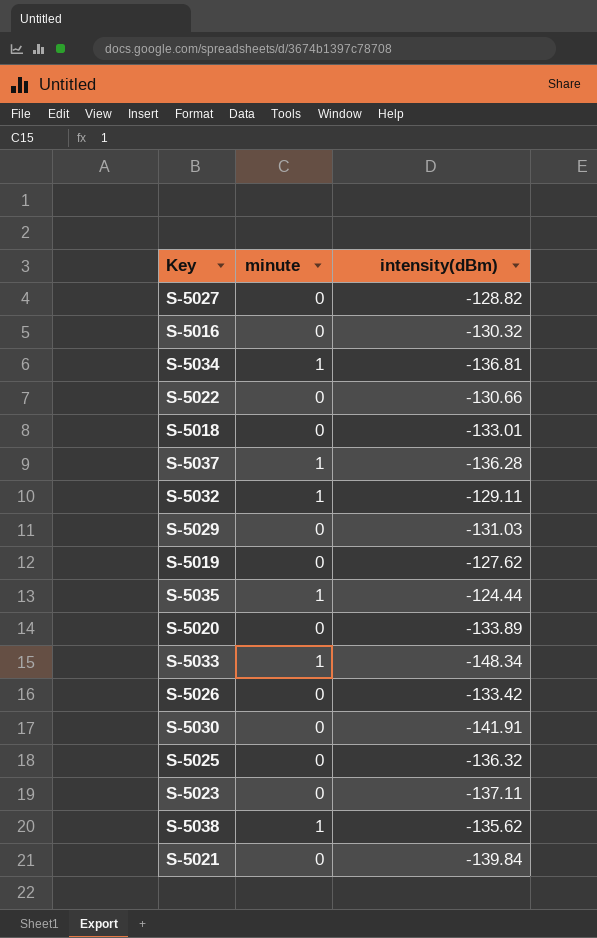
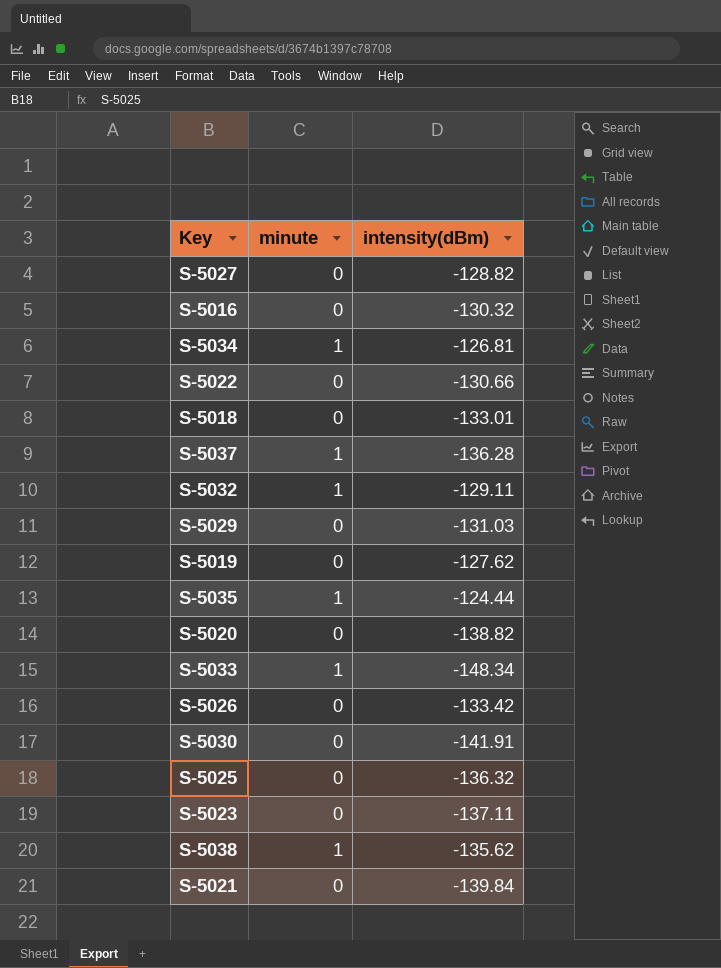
S-5034 | intensity(dBm): -136.81 -> -126.81
S-5020 | intensity(dBm): -133.89 -> -138.82

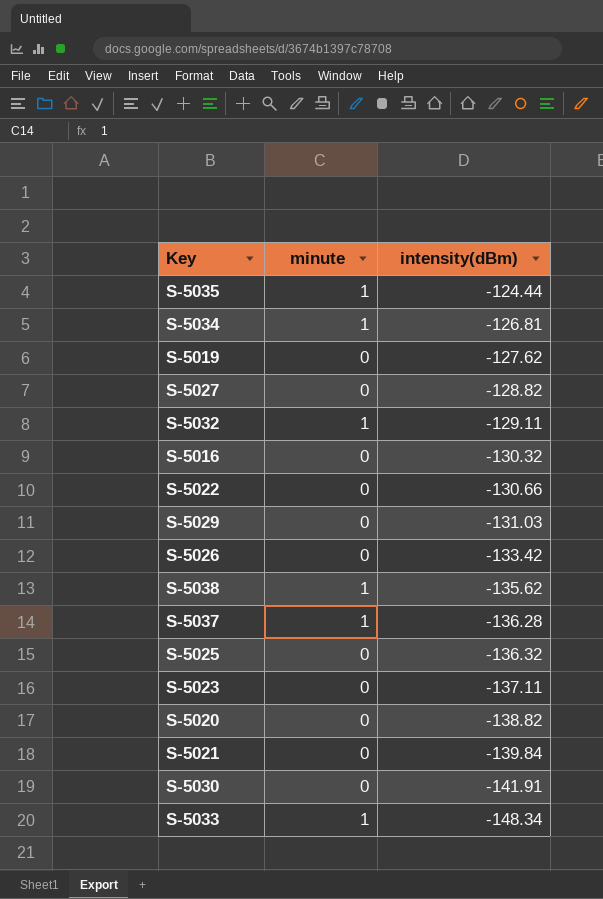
row order: none -> intensity(dBm) descending
row S-5018: 0 | -133.01 -> none

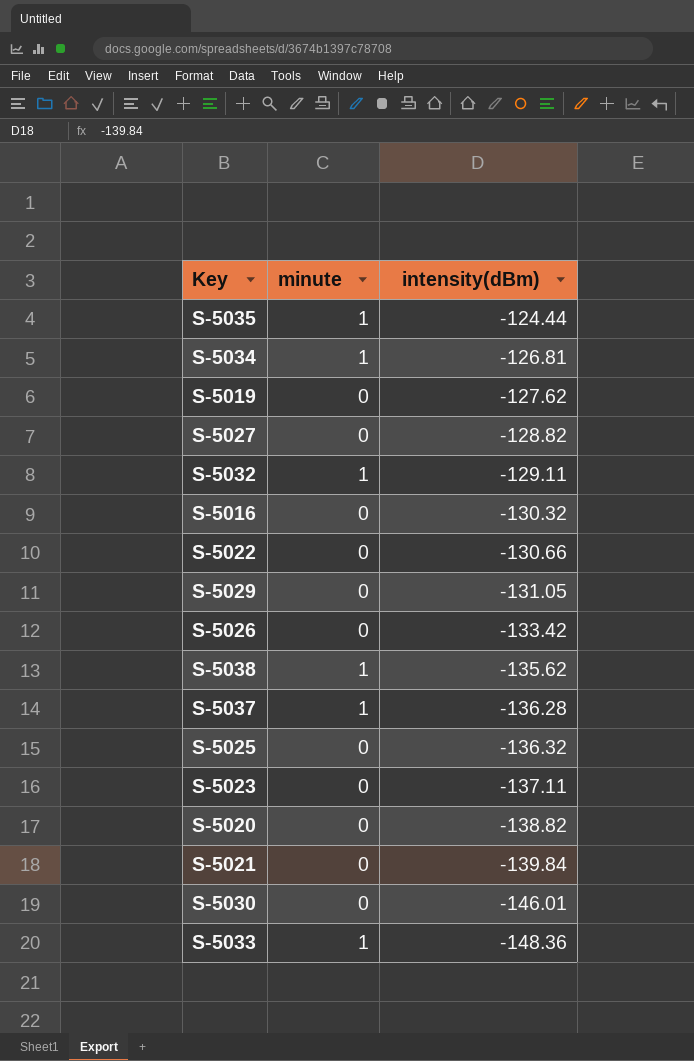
S-5029 | intensity(dBm): -131.03 -> -131.05
S-5030 | intensity(dBm): -141.91 -> -146.01
S-5033 | intensity(dBm): -148.34 -> -148.36

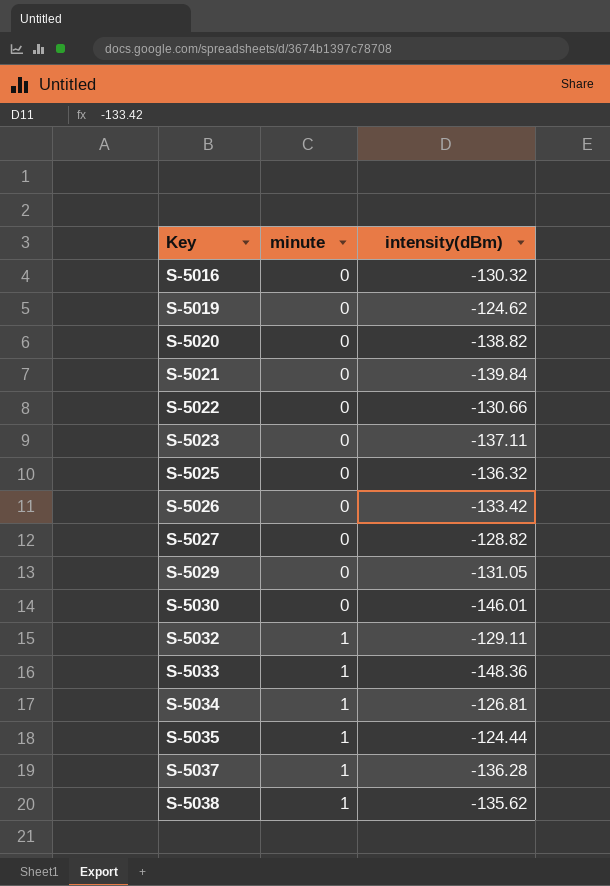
row order: intensity(dBm) descending -> Key ascending
S-5019 | intensity(dBm): -127.62 -> -124.62

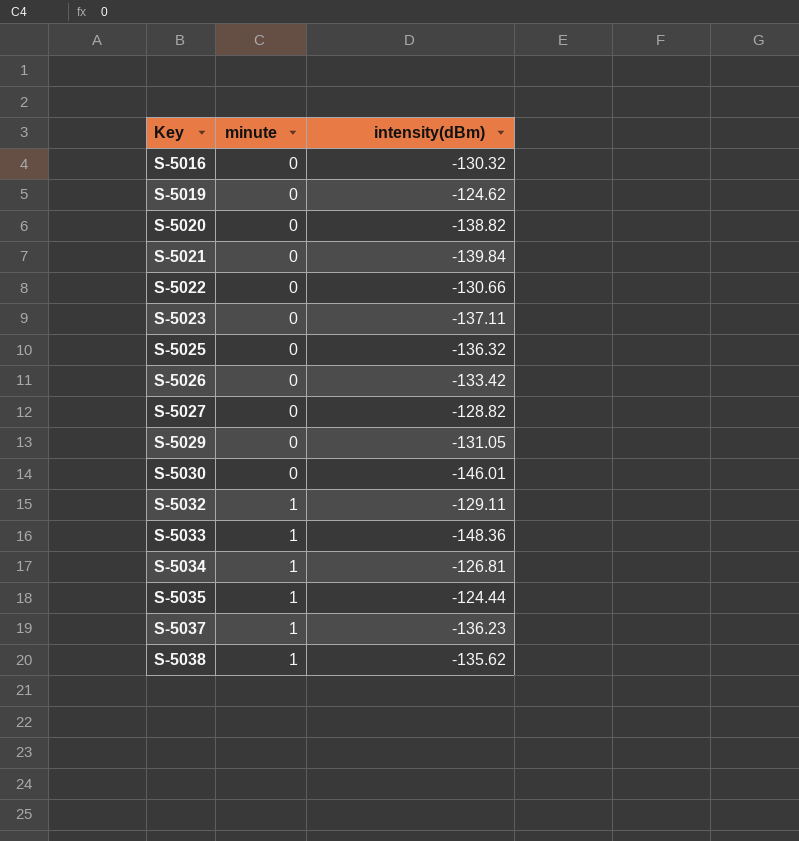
S-5037 | intensity(dBm): -136.28 -> -136.23

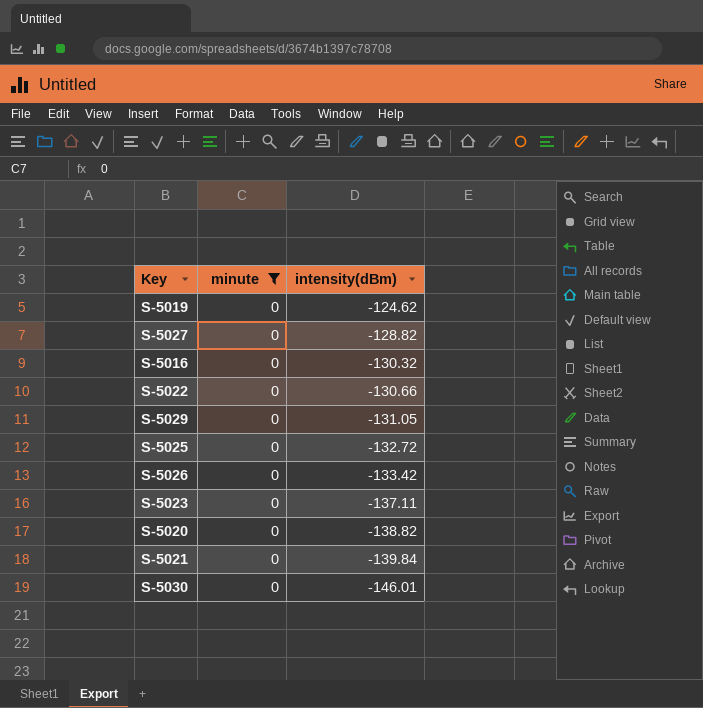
filter: none -> minute = 0
row order: Key ascending -> intensity(dBm) descending
S-5025 | intensity(dBm): -136.32 -> -132.72

